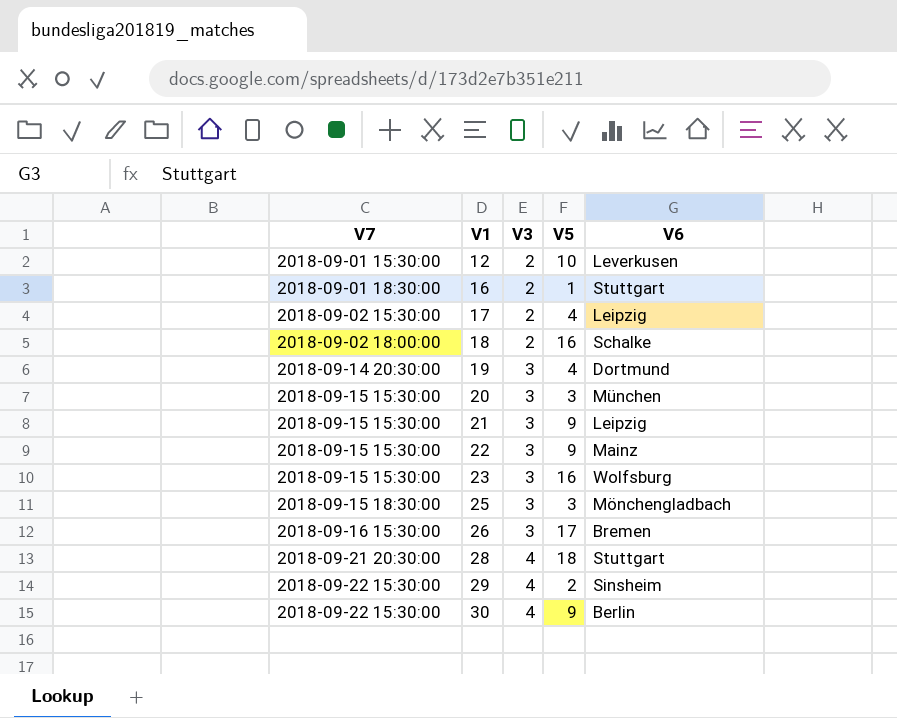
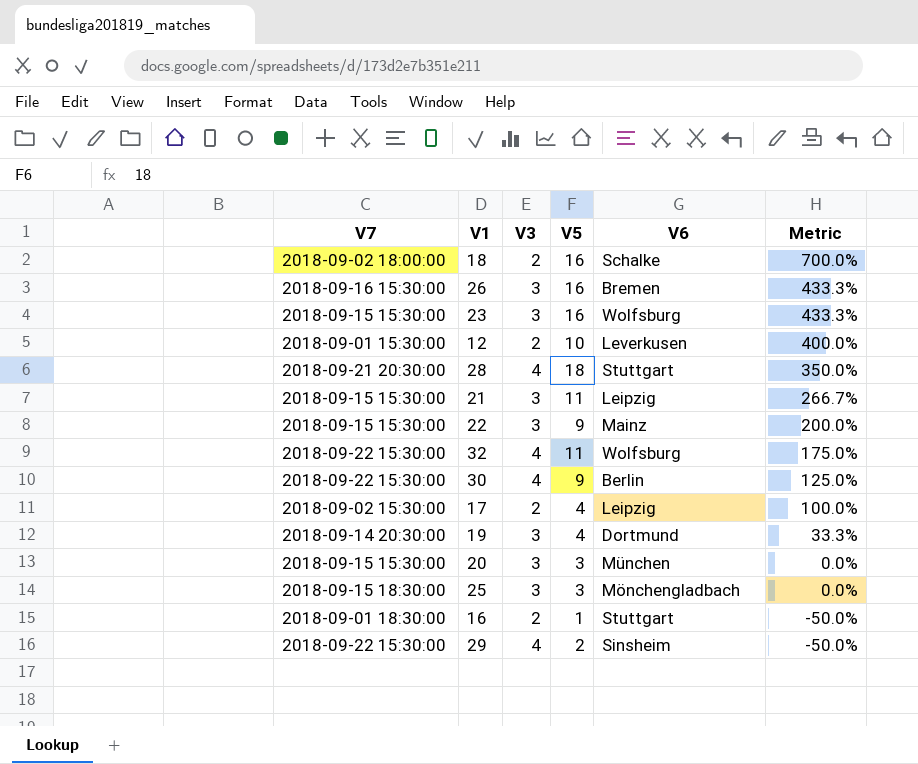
row order: V7 ascending -> Metric descending
column Metric | formula: none -> ([V5] - [V3]) / [V3]
26 | V5: 17 -> 16
21 | V5: 9 -> 11
row 32: none -> 2018-09-22 15:30:00 | 4 | 11 | Wolfsburg | 175.0%

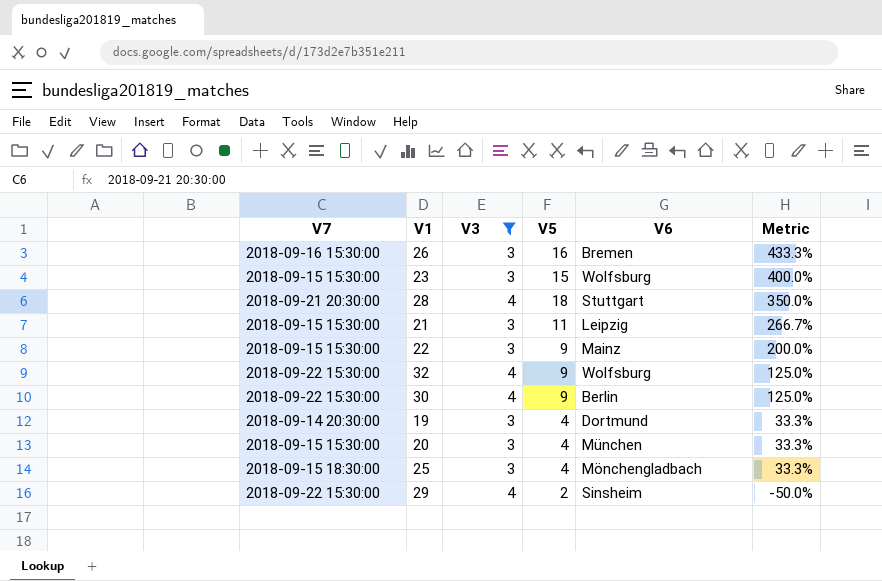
filter: none -> V3 != 2
23 | V5: 16 -> 15
23 | Metric: 433.3% -> 400.0%
32 | V5: 11 -> 9
32 | Metric: 175.0% -> 125.0%
20 | V5: 3 -> 4
20 | Metric: 0.0% -> 33.3%
25 | V5: 3 -> 4
25 | Metric: 0.0% -> 33.3%

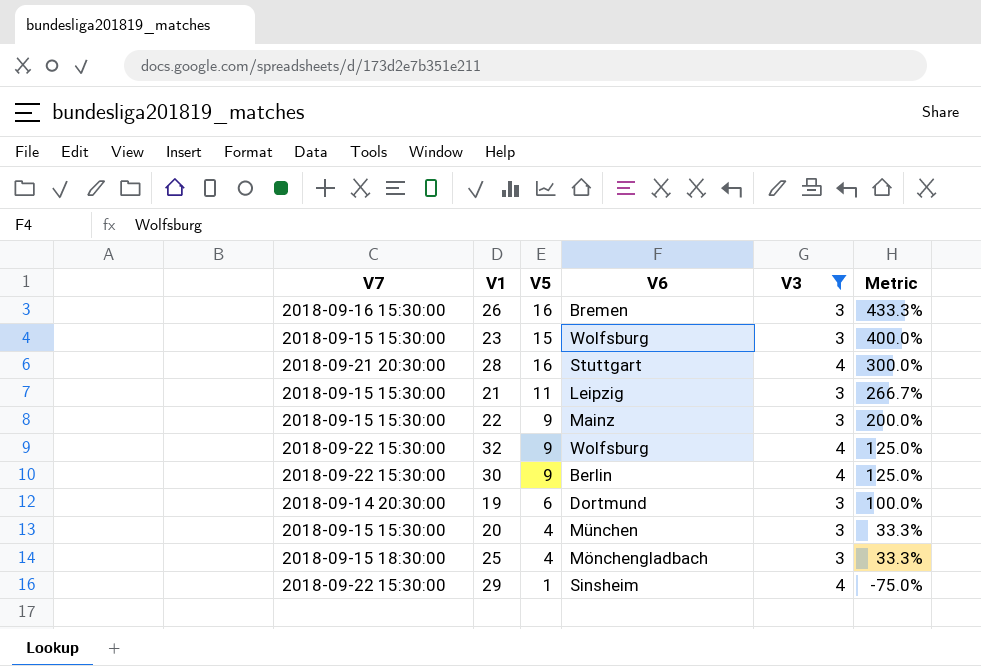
column V3 | position: 3 -> 5
28 | V5: 18 -> 16
28 | Metric: 350.0% -> 300.0%
19 | V5: 4 -> 6
19 | Metric: 33.3% -> 100.0%
29 | V5: 2 -> 1
29 | Metric: -50.0% -> -75.0%

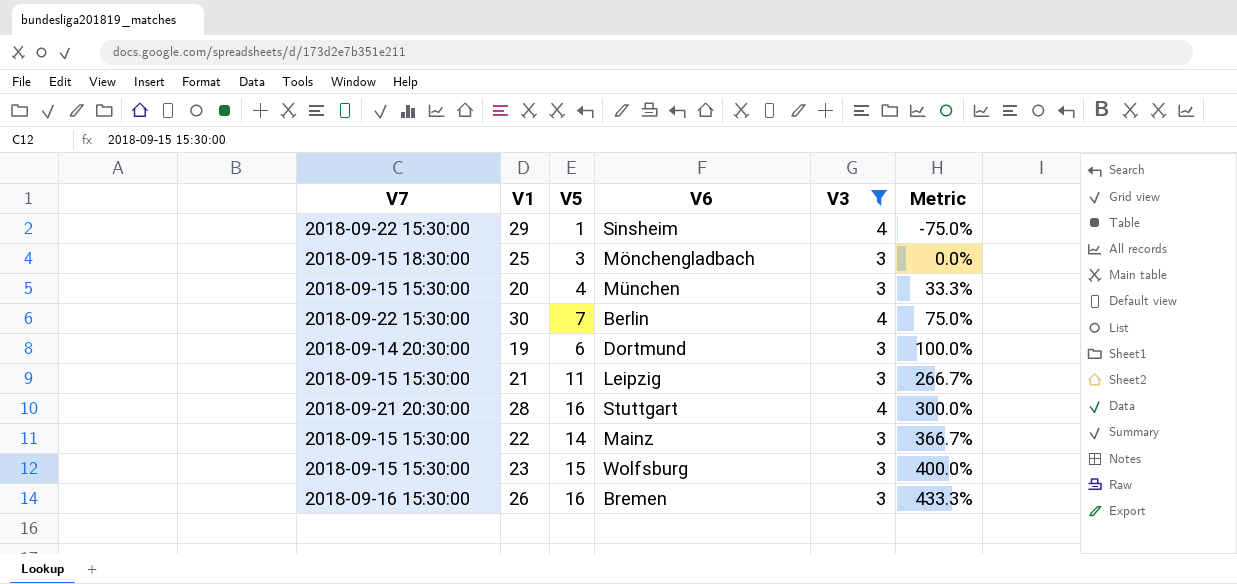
row order: Metric descending -> Metric ascending
row 32: 2018-09-22 15:30:00 | 9 | Wolfsburg | 4 | 125.0% -> none
25 | V5: 4 -> 3
25 | Metric: 33.3% -> 0.0%
30 | V5: 9 -> 7
30 | Metric: 125.0% -> 75.0%
22 | V5: 9 -> 14
22 | Metric: 200.0% -> 366.7%

